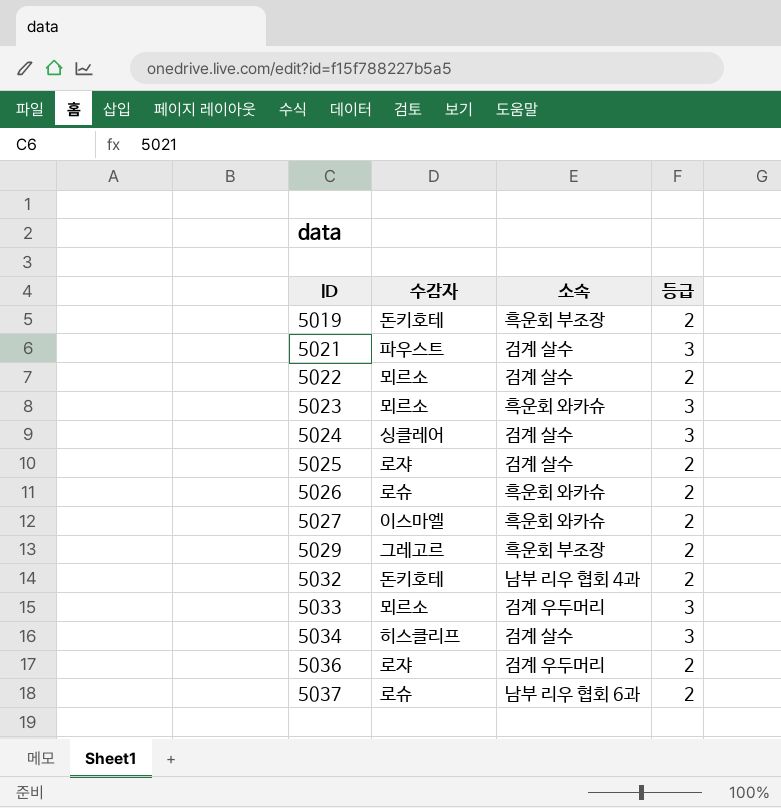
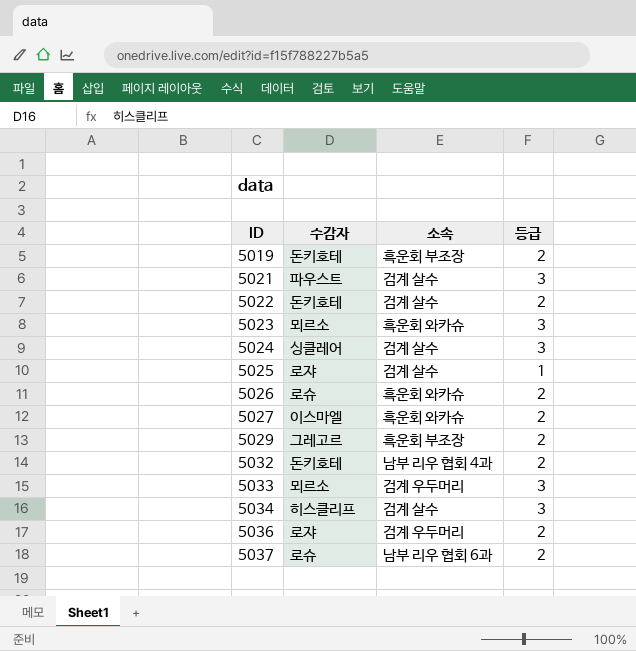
5022 | 수감자: 뫼르소 -> 돈키호테
5025 | 등급: 2 -> 1

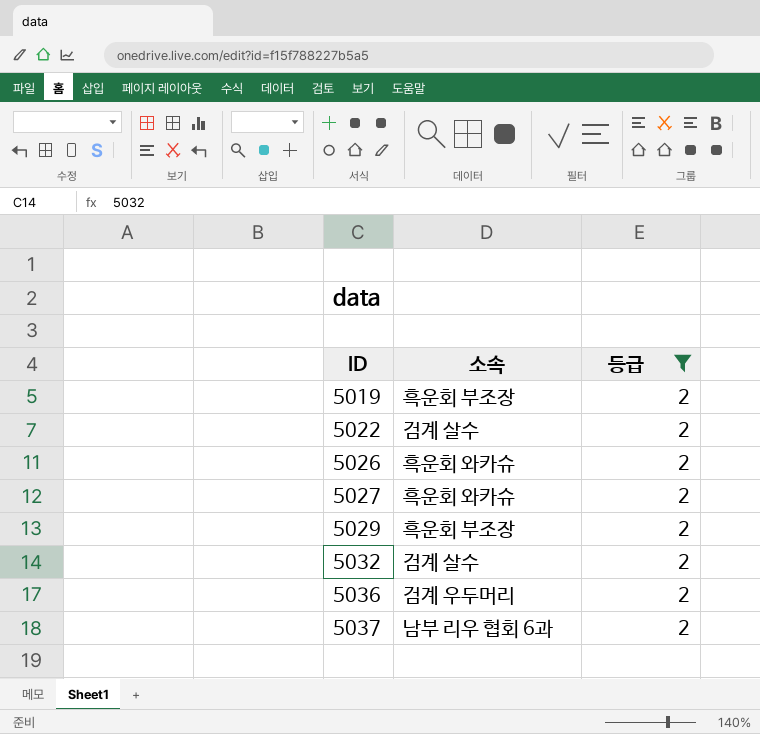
filter: none -> 등급 = 2
column 수감자 | position: 2 -> none
5032 | 소속: 남부 리우 협회 4과 -> 검계 살수

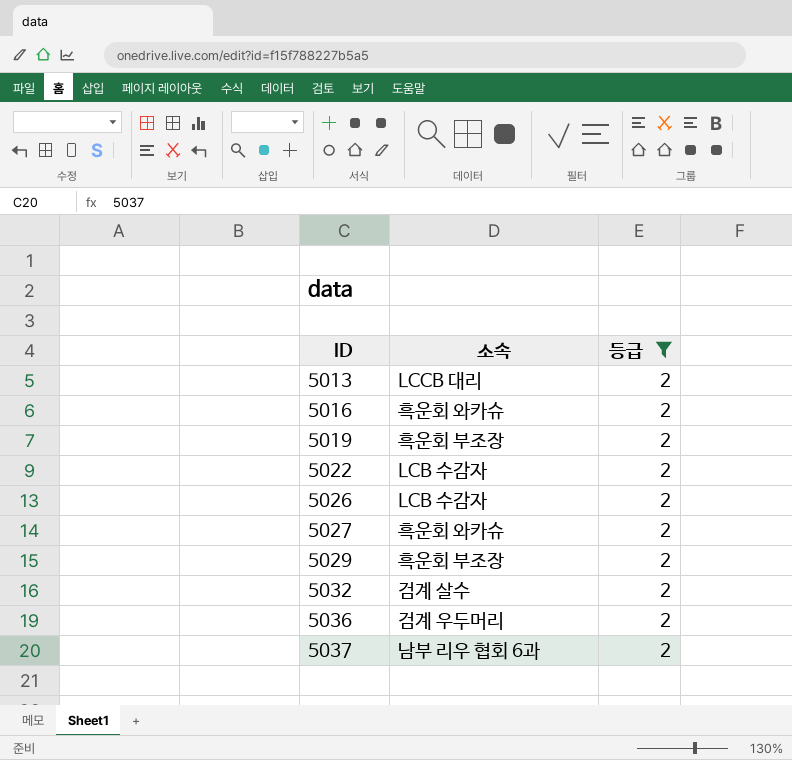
row 5013: none -> LCCB 대리 | 2
row 5016: none -> 흑운회 와카슈 | 2
5022 | 소속: 검계 살수 -> LCB 수감자
5026 | 소속: 흑운회 와카슈 -> LCB 수감자

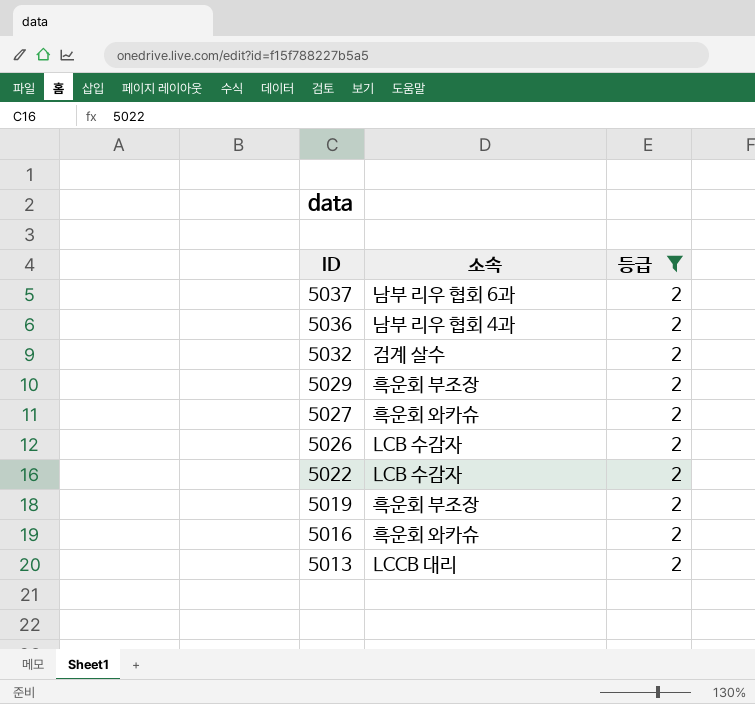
row order: ID ascending -> ID descending
5036 | 소속: 검계 우두머리 -> 남부 리우 협회 4과

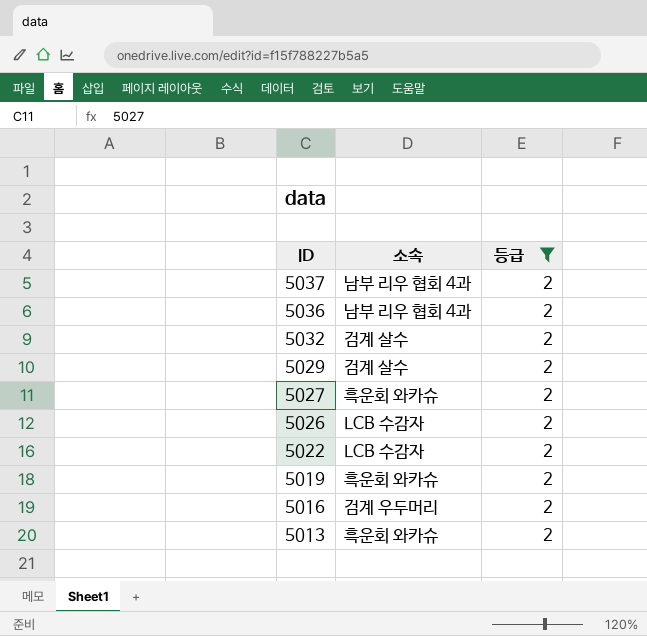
5037 | 소속: 남부 리우 협회 6과 -> 남부 리우 협회 4과
5029 | 소속: 흑운회 부조장 -> 검계 살수
5019 | 소속: 흑운회 부조장 -> 흑운회 와카슈
5016 | 소속: 흑운회 와카슈 -> 검계 우두머리
5013 | 소속: LCCB 대리 -> 흑운회 와카슈

